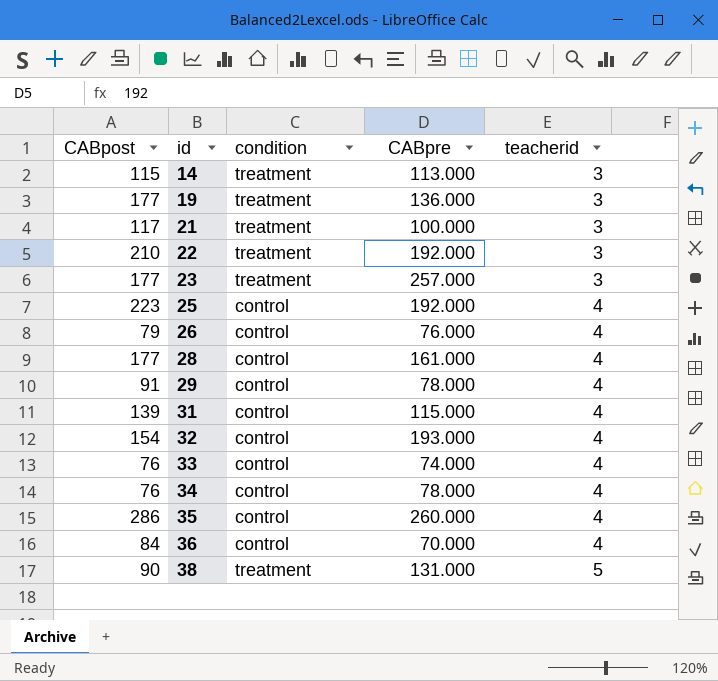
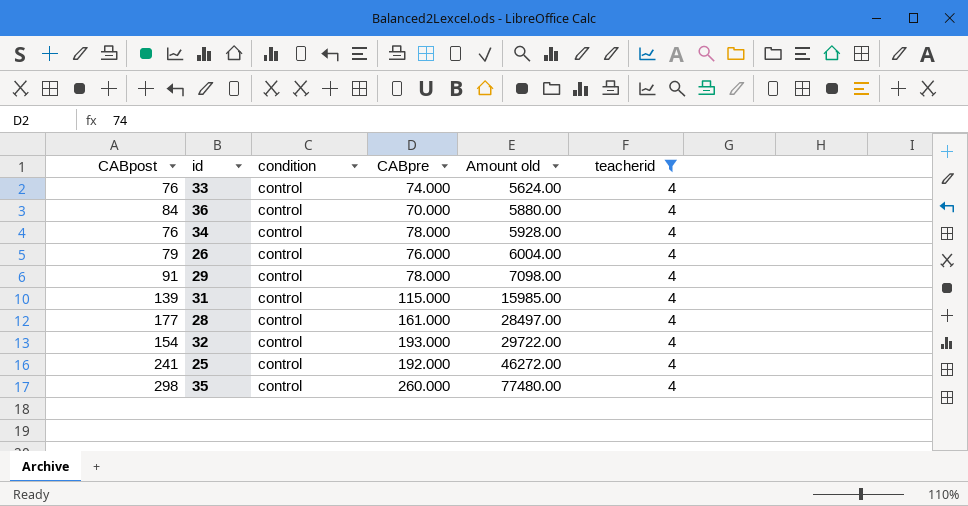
filter: none -> teacherid = 4
row order: id ascending -> Amount old ascending
column Amount old | formula: none -> [CABpost] * [CABpre]
25 | CABpost: 223 -> 241
35 | CABpost: 286 -> 298

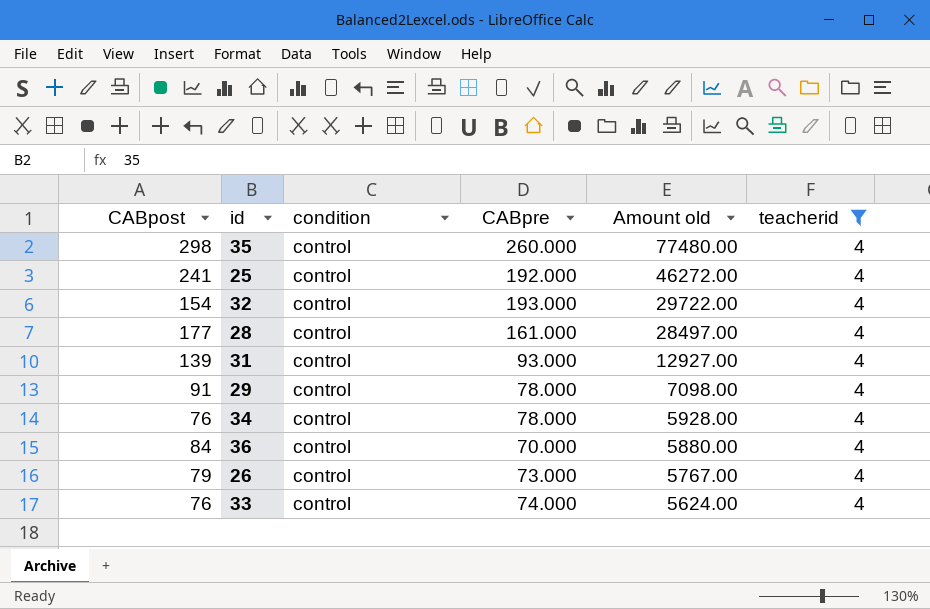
row order: Amount old ascending -> Amount old descending
31 | CABpre: 115.000 -> 93.000
31 | Amount old: 15985.00 -> 12927.00
26 | CABpre: 76.000 -> 73.000
26 | Amount old: 6004.00 -> 5767.00

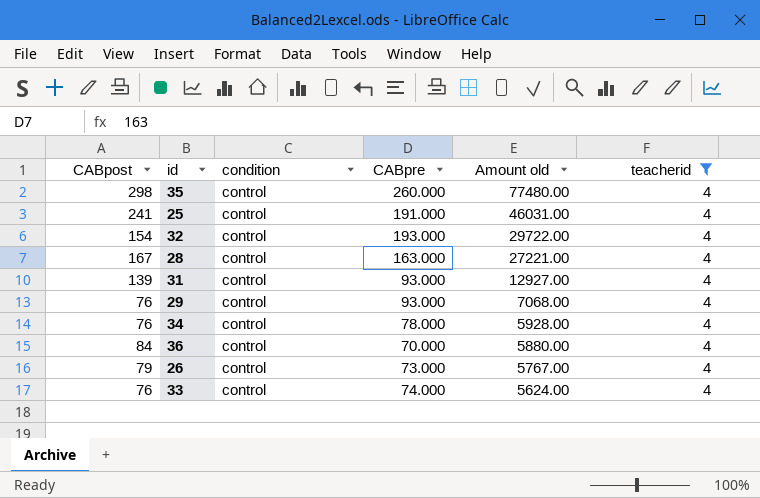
25 | CABpre: 192.000 -> 191.000
25 | Amount old: 46272.00 -> 46031.00
28 | CABpost: 177 -> 167
28 | CABpre: 161.000 -> 163.000
28 | Amount old: 28497.00 -> 27221.00
29 | CABpost: 91 -> 76
29 | CABpre: 78.000 -> 93.000
29 | Amount old: 7098.00 -> 7068.00

